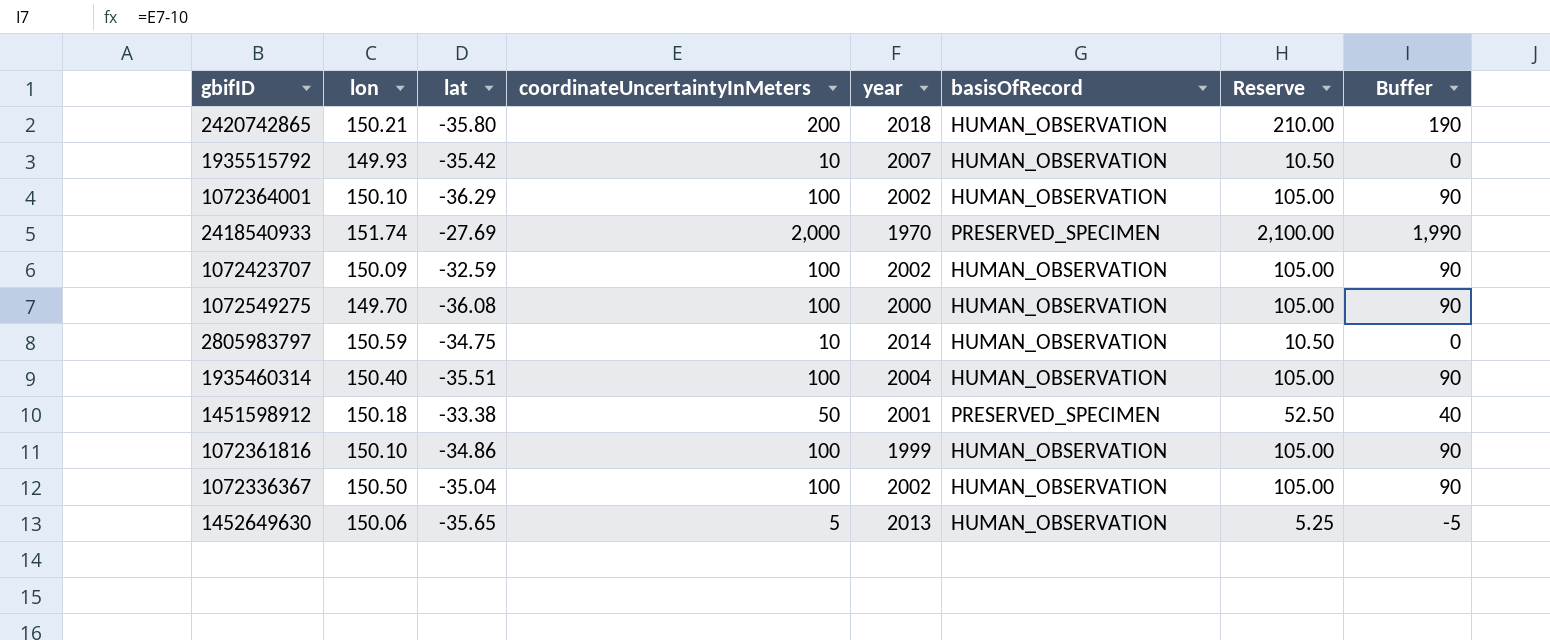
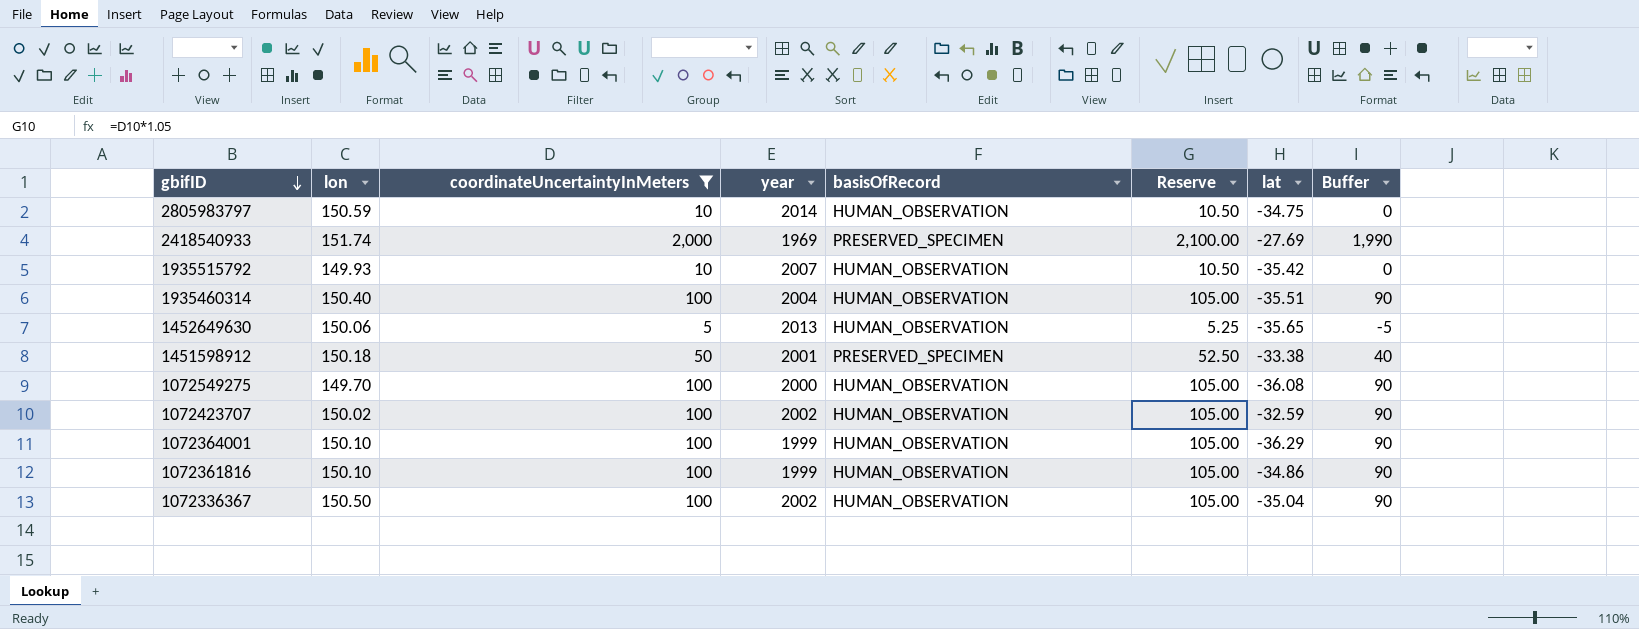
filter: none -> coordinateUncertaintyInMeters != 200
row order: none -> gbifID descending
column lat | position: 3 -> 7
2418540933 | year: 1970 -> 1969
1072423707 | lon: 150.09 -> 150.02
1072364001 | year: 2002 -> 1999

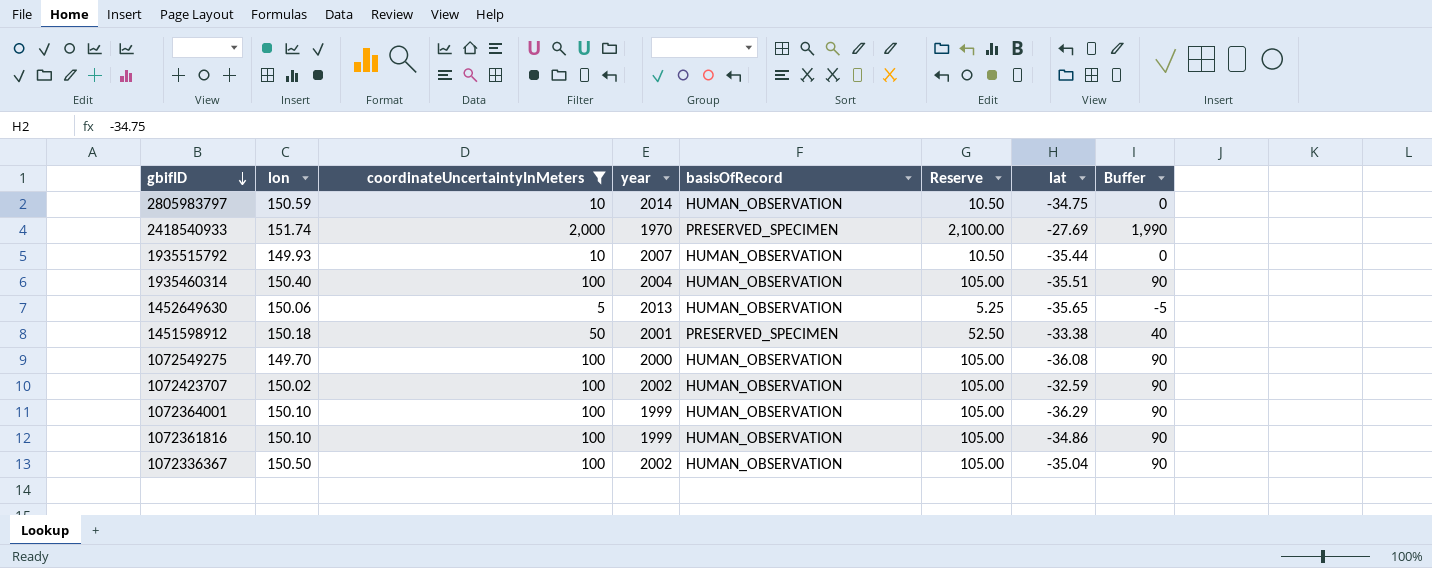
2418540933 | year: 1969 -> 1970
1935515792 | lat: -35.42 -> -35.44

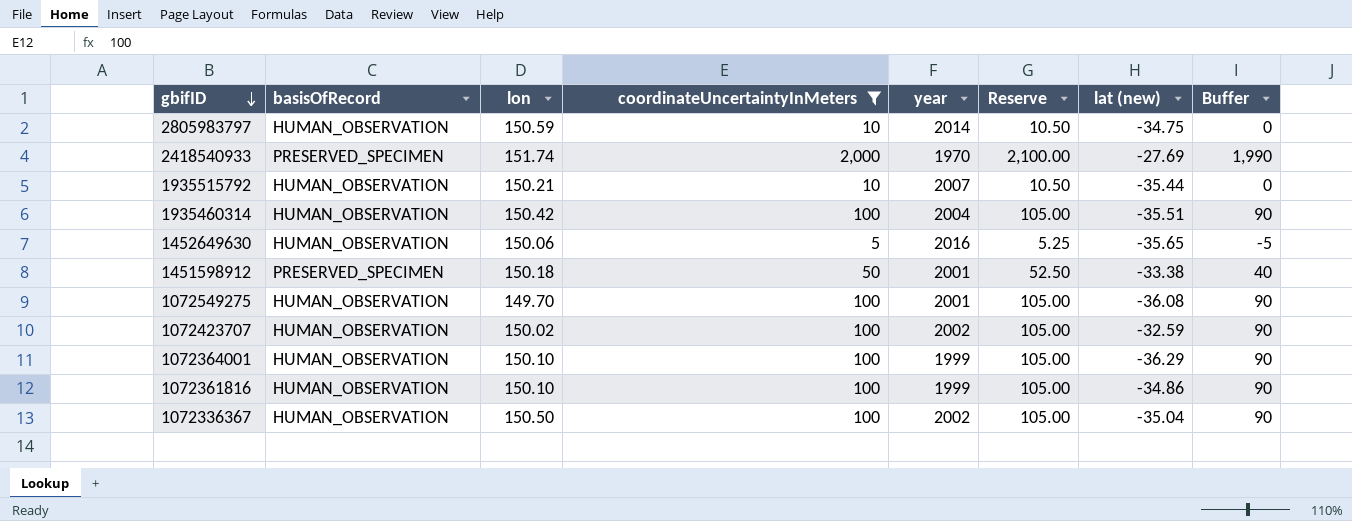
column basisOfRecord | position: 5 -> 2
column name: lat -> lat (new)
1935515792 | lon: 149.93 -> 150.21
1935460314 | lon: 150.40 -> 150.42
1452649630 | year: 2013 -> 2016
1072549275 | year: 2000 -> 2001

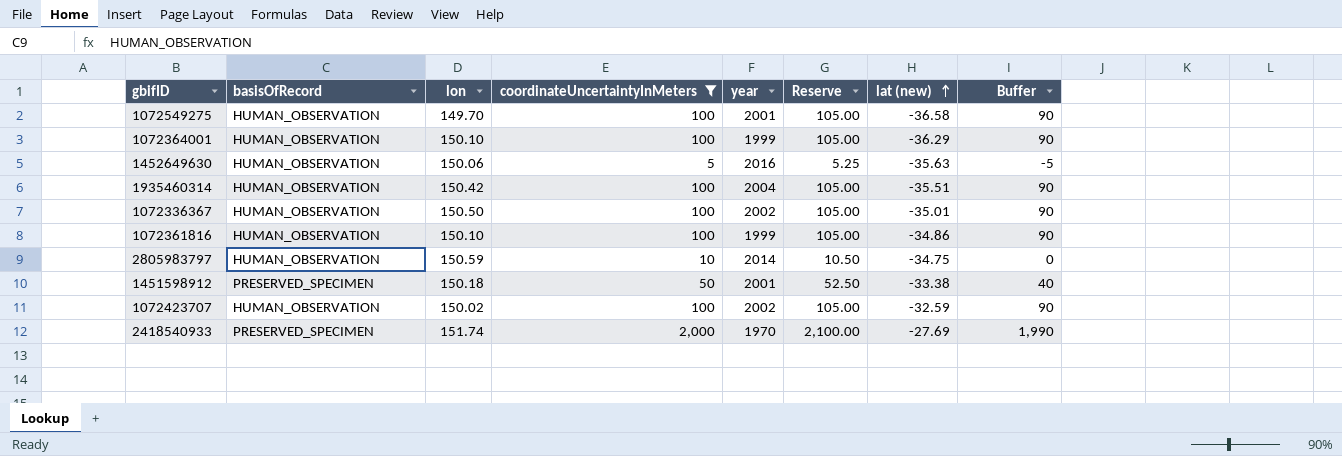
row order: gbifID descending -> lat (new) ascending
row 1935515792: HUMAN_OBSERVATION | 150.21 | 10 | 2007 | 10.50 | -35.44 | 0 -> none
1072549275 | lat (new): -36.08 -> -36.58
1452649630 | lat (new): -35.65 -> -35.63
1072336367 | lat (new): -35.04 -> -35.01

